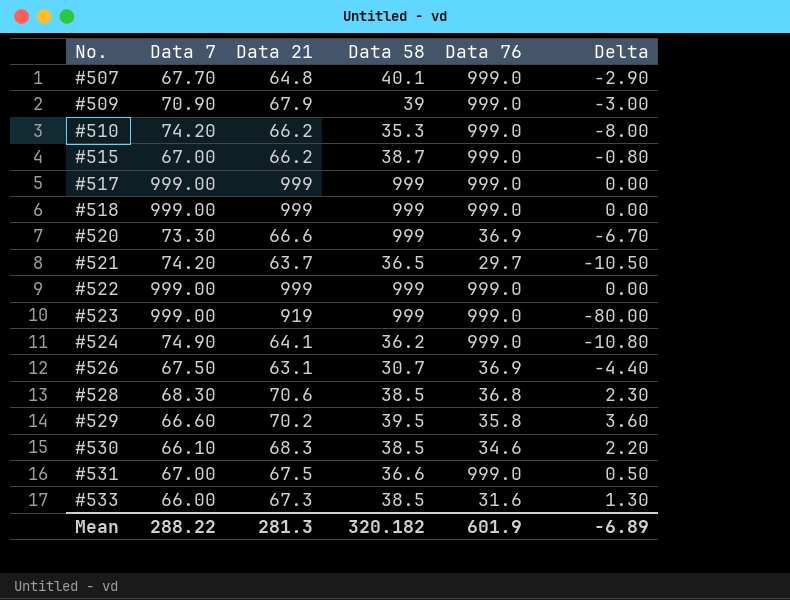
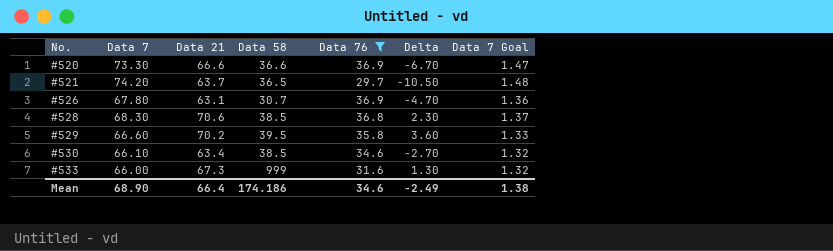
filter: none -> Data 76 != 999.0
column Data 7 Goal | formula: none -> [Data 7] * 0.02
#520 | Data 58: 999 -> 36.6
#526 | Data 7: 67.50 -> 67.80
#526 | Delta: -4.40 -> -4.70
#530 | Data 21: 68.3 -> 63.4
#530 | Delta: 2.20 -> -2.70
#533 | Data 58: 38.5 -> 999
Mean | Data 7: 288.22 -> 68.90
Mean | Data 21: 281.3 -> 66.4
Mean | Data 58: 320.182 -> 174.186
Mean | Data 76: 601.9 -> 34.6
Mean | Delta: -6.89 -> -2.49

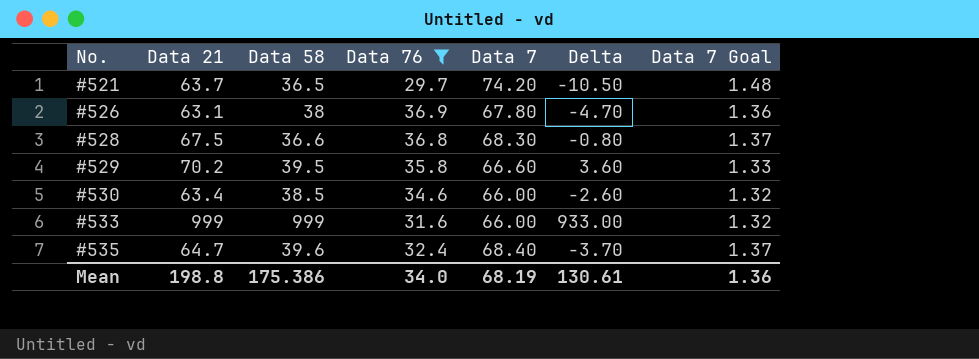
column Data 7 | position: 2 -> 5
row #520: 73.30 | 66.6 | 36.6 | 36.9 | -6.70 | 1.47 -> none
#526 | Data 58: 30.7 -> 38
#528 | Data 21: 70.6 -> 67.5
#528 | Data 58: 38.5 -> 36.6
#528 | Delta: 2.30 -> -0.80
#530 | Data 7: 66.10 -> 66.00
#530 | Delta: -2.70 -> -2.60
#533 | Data 21: 67.3 -> 999
#533 | Delta: 1.30 -> 933.00
row #535: none -> 64.7 | 39.6 | 32.4 | 68.40 | -3.70 | 1.37
Mean | Data 21: 66.4 -> 198.8
Mean | Data 58: 174.186 -> 175.386
Mean | Data 76: 34.6 -> 34.0
Mean | Data 7: 68.90 -> 68.19
Mean | Delta: -2.49 -> 130.61
Mean | Data 7 Goal: 1.38 -> 1.36

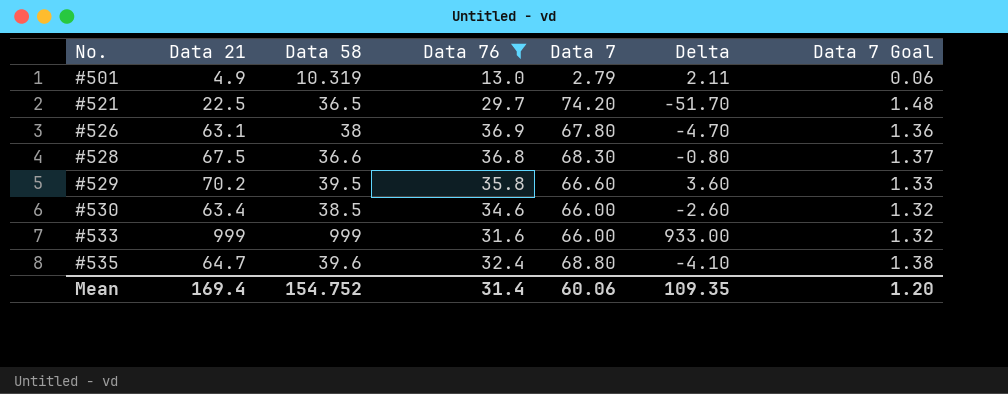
row #501: none -> 4.9 | 10.319 | 13.0 | 2.79 | 2.11 | 0.06
#521 | Data 21: 63.7 -> 22.5
#521 | Delta: -10.50 -> -51.70
#535 | Data 7: 68.40 -> 68.80
#535 | Delta: -3.70 -> -4.10
#535 | Data 7 Goal: 1.37 -> 1.38
Mean | Data 21: 198.8 -> 169.4
Mean | Data 58: 175.386 -> 154.752
Mean | Data 76: 34.0 -> 31.4
Mean | Data 7: 68.19 -> 60.06
Mean | Delta: 130.61 -> 109.35
Mean | Data 7 Goal: 1.36 -> 1.20

